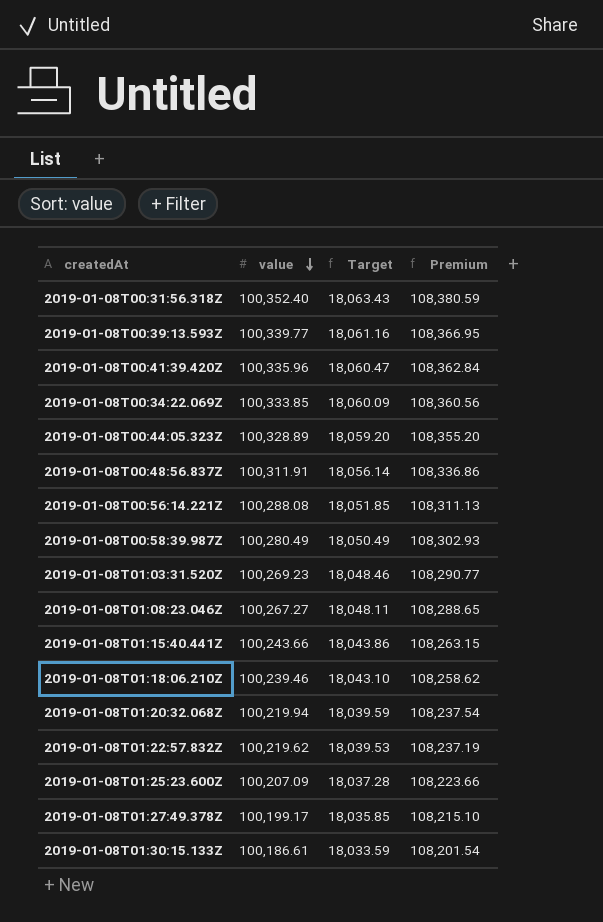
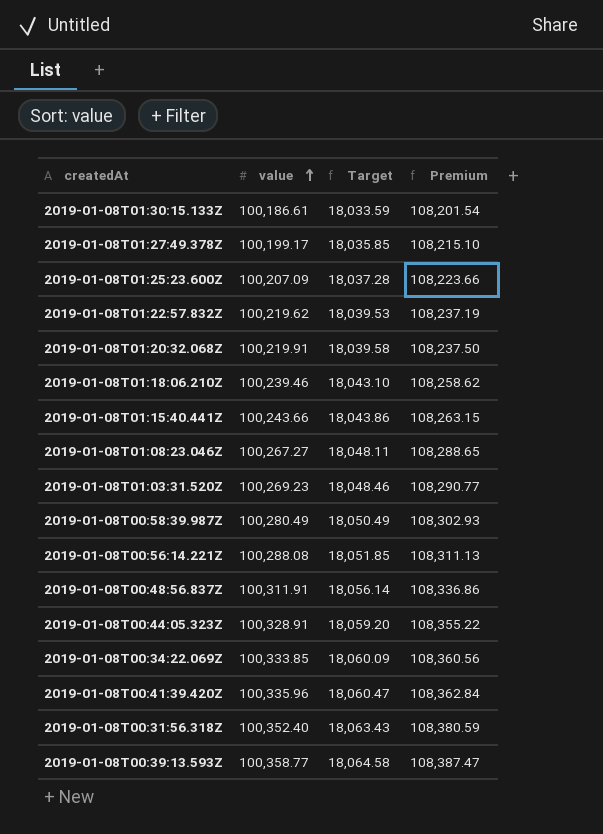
row order: value descending -> value ascending
2019-01-08T01:20:32.068Z | value: 100,219.94 -> 100,219.91
2019-01-08T01:20:32.068Z | Target: 18,039.59 -> 18,039.58
2019-01-08T01:20:32.068Z | Premium: 108,237.54 -> 108,237.50
2019-01-08T00:44:05.323Z | value: 100,328.89 -> 100,328.91
2019-01-08T00:44:05.323Z | Premium: 108,355.20 -> 108,355.22
2019-01-08T00:39:13.593Z | value: 100,339.77 -> 100,358.77
2019-01-08T00:39:13.593Z | Target: 18,061.16 -> 18,064.58
2019-01-08T00:39:13.593Z | Premium: 108,366.95 -> 108,387.47

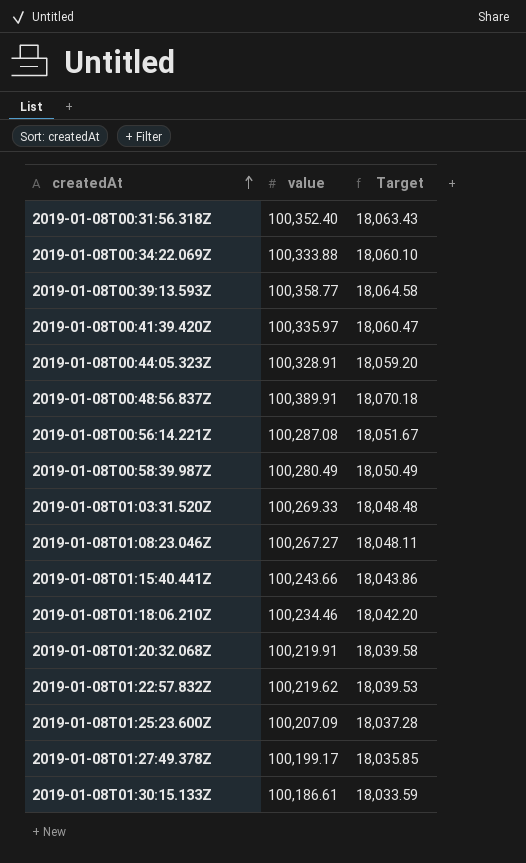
row order: value ascending -> createdAt ascending
column Premium | formula: [value] * 1.08 -> none
2019-01-08T00:34:22.069Z | value: 100,333.85 -> 100,333.88
2019-01-08T00:34:22.069Z | Target: 18,060.09 -> 18,060.10
2019-01-08T00:41:39.420Z | value: 100,335.96 -> 100,335.97
2019-01-08T00:48:56.837Z | value: 100,311.91 -> 100,389.91
2019-01-08T00:48:56.837Z | Target: 18,056.14 -> 18,070.18
2019-01-08T00:56:14.221Z | value: 100,288.08 -> 100,287.08
2019-01-08T00:56:14.221Z | Target: 18,051.85 -> 18,051.67
2019-01-08T01:03:31.520Z | value: 100,269.23 -> 100,269.33
2019-01-08T01:03:31.520Z | Target: 18,048.46 -> 18,048.48
2019-01-08T01:18:06.210Z | value: 100,239.46 -> 100,234.46
2019-01-08T01:18:06.210Z | Target: 18,043.10 -> 18,042.20

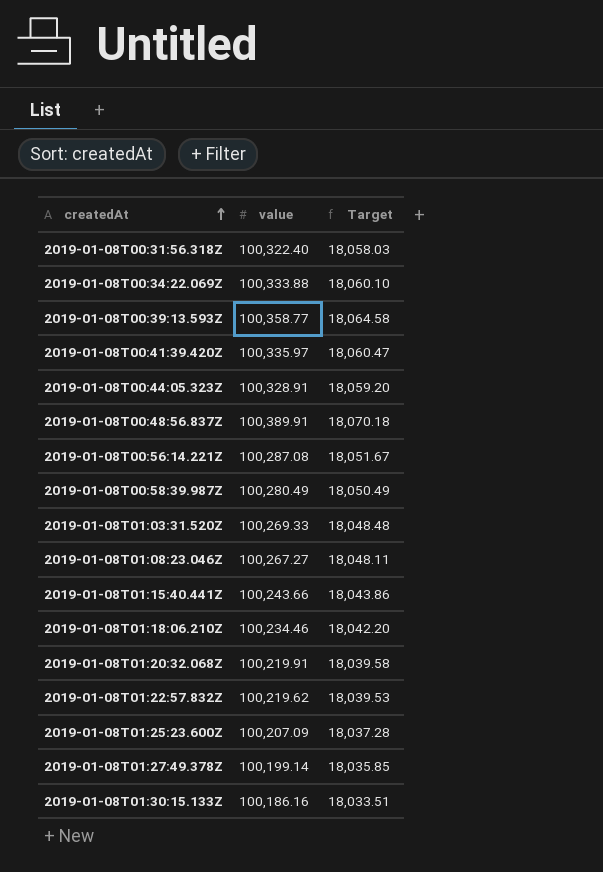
2019-01-08T00:31:56.318Z | value: 100,352.40 -> 100,322.40
2019-01-08T00:31:56.318Z | Target: 18,063.43 -> 18,058.03
2019-01-08T01:27:49.378Z | value: 100,199.17 -> 100,199.14
2019-01-08T01:30:15.133Z | value: 100,186.61 -> 100,186.16
2019-01-08T01:30:15.133Z | Target: 18,033.59 -> 18,033.51

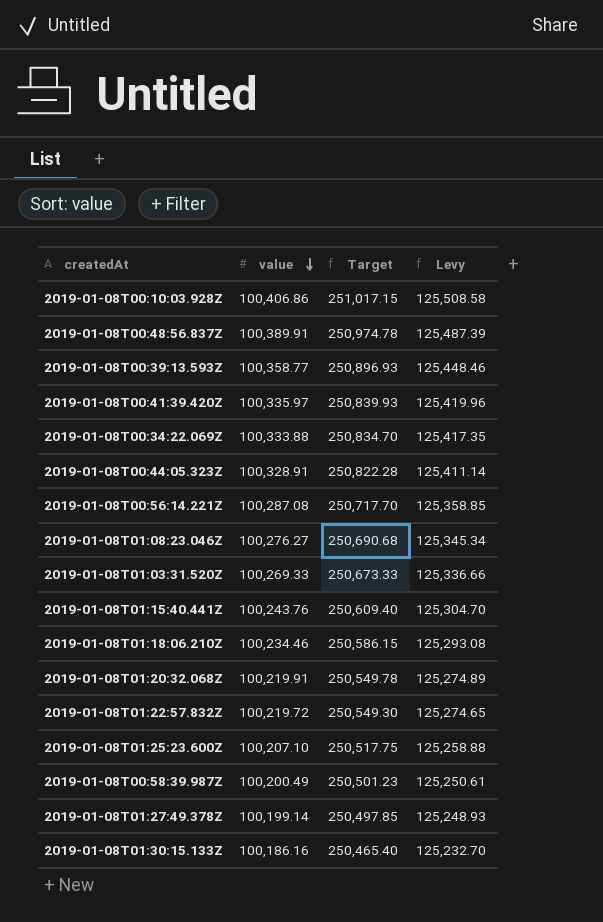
row order: createdAt ascending -> value descending
column Target | formula: [value] * 0.18 -> [value] * 2.5
column Levy | formula: none -> [value] * 1.25
row 2019-01-08T00:31:56.318Z: 100,322.40 | 18,058.03 -> none
row 2019-01-08T00:10:03.928Z: none -> 100,406.86 | 251,017.15 | 125,508.58
2019-01-08T01:08:23.046Z | value: 100,267.27 -> 100,276.27
2019-01-08T01:15:40.441Z | value: 100,243.66 -> 100,243.76
2019-01-08T01:22:57.832Z | value: 100,219.62 -> 100,219.72
2019-01-08T01:25:23.600Z | value: 100,207.09 -> 100,207.10
2019-01-08T00:58:39.987Z | value: 100,280.49 -> 100,200.49

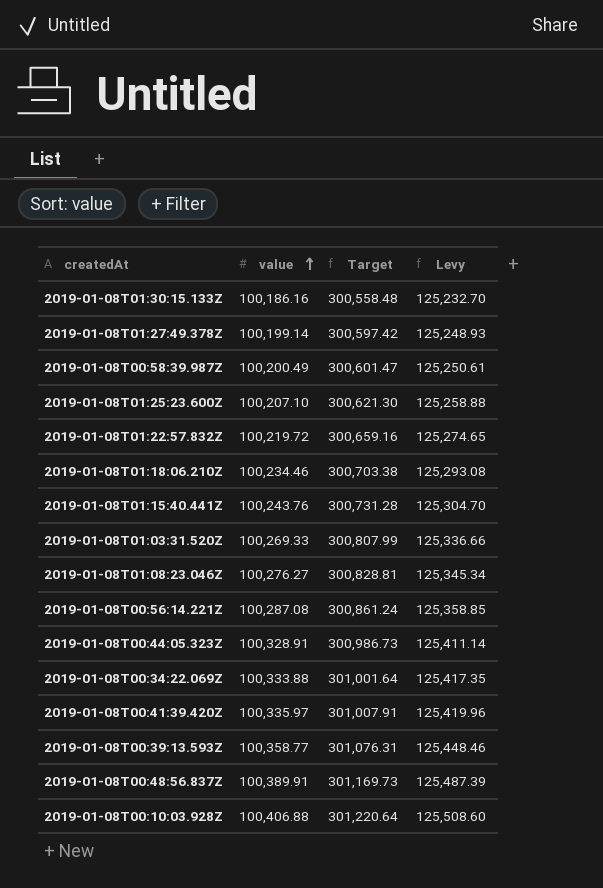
row order: value descending -> value ascending
column Target | formula: [value] * 2.5 -> [value] * 3
row 2019-01-08T01:20:32.068Z: 100,219.91 | 250,549.78 | 125,274.89 -> none
2019-01-08T00:10:03.928Z | value: 100,406.86 -> 100,406.88
2019-01-08T00:10:03.928Z | Levy: 125,508.58 -> 125,508.60

